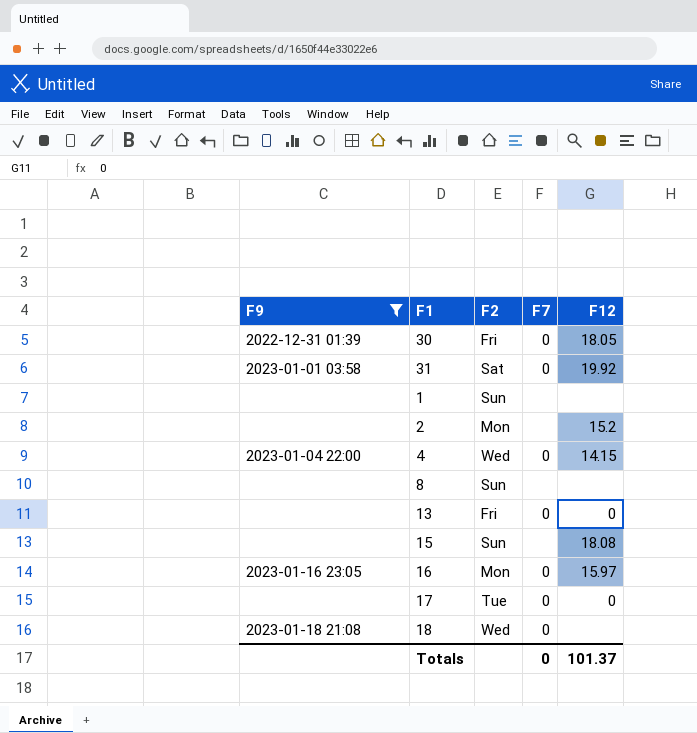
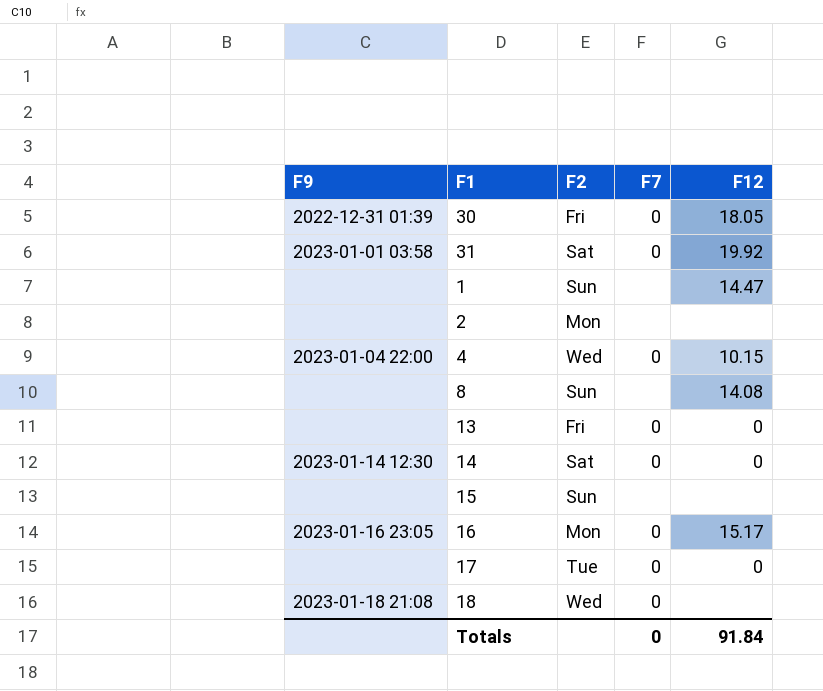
filter: F9 != 2023-01-14 12:30 -> none
1 | F12: none -> 14.47
2 | F12: 15.2 -> none
4 | F12: 14.15 -> 10.15
8 | F12: none -> 14.08
15 | F12: 18.08 -> none
16 | F12: 15.97 -> 15.17
Totals | F12: 101.37 -> 91.84

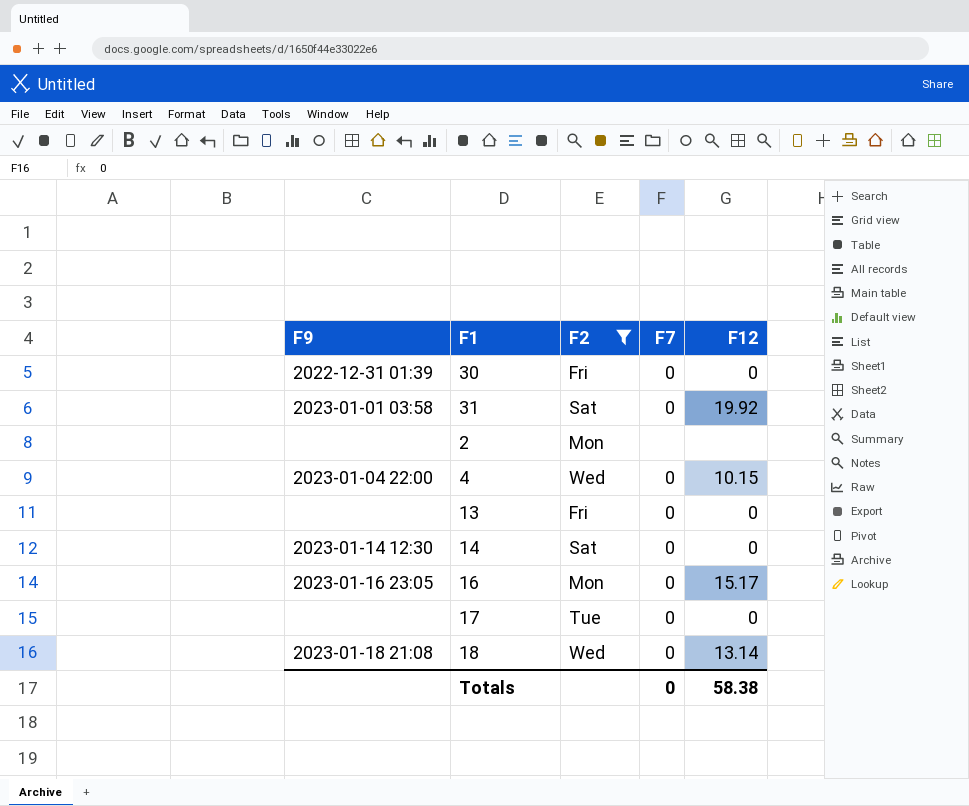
filter: none -> F2 != Sun
30 | F12: 18.05 -> 0
18 | F12: none -> 13.14
Totals | F12: 91.84 -> 58.38

